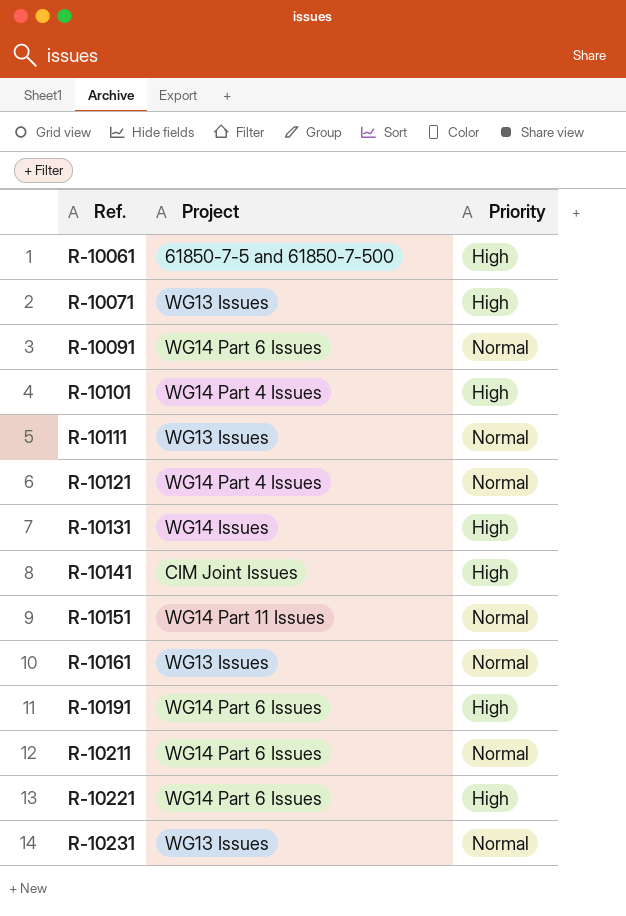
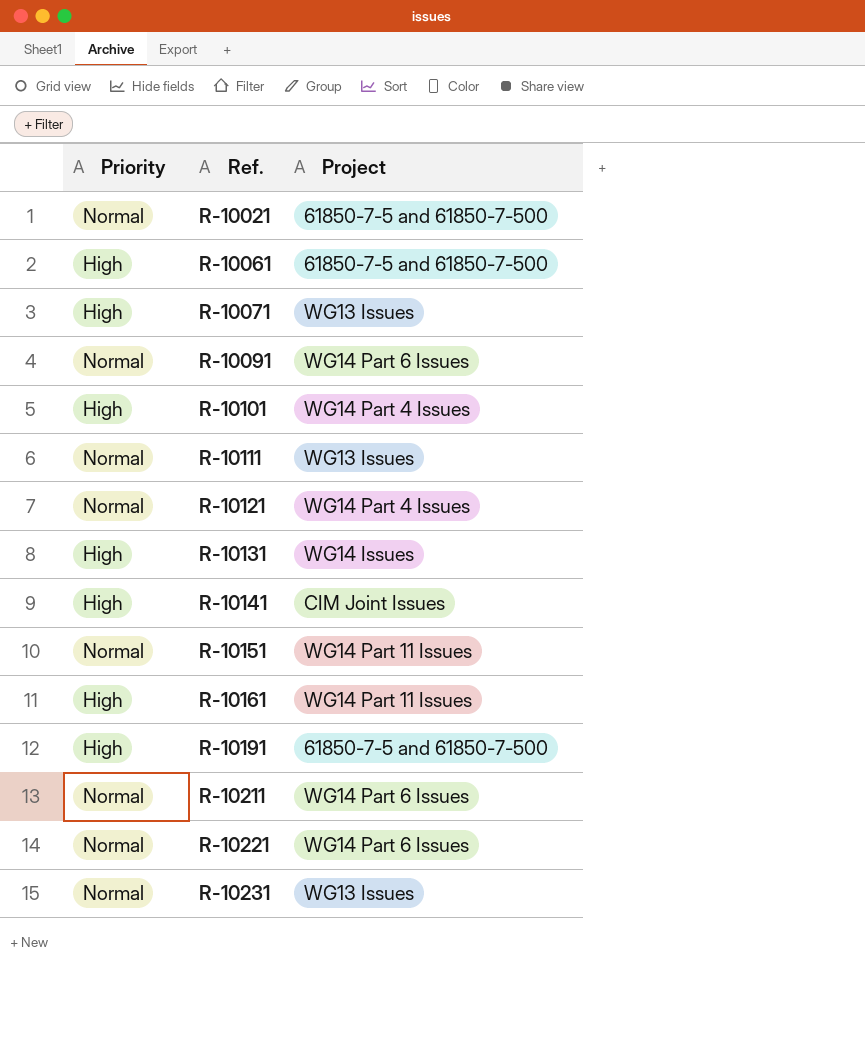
column Priority | position: 3 -> 1
row R-10021: none -> Normal | 61850-7-5 and 61850-7-500
R-10161 | Priority: Normal -> High
R-10161 | Project: WG13 Issues -> WG14 Part 11 Issues
R-10191 | Project: WG14 Part 6 Issues -> 61850-7-5 and 61850-7-500
R-10221 | Priority: High -> Normal

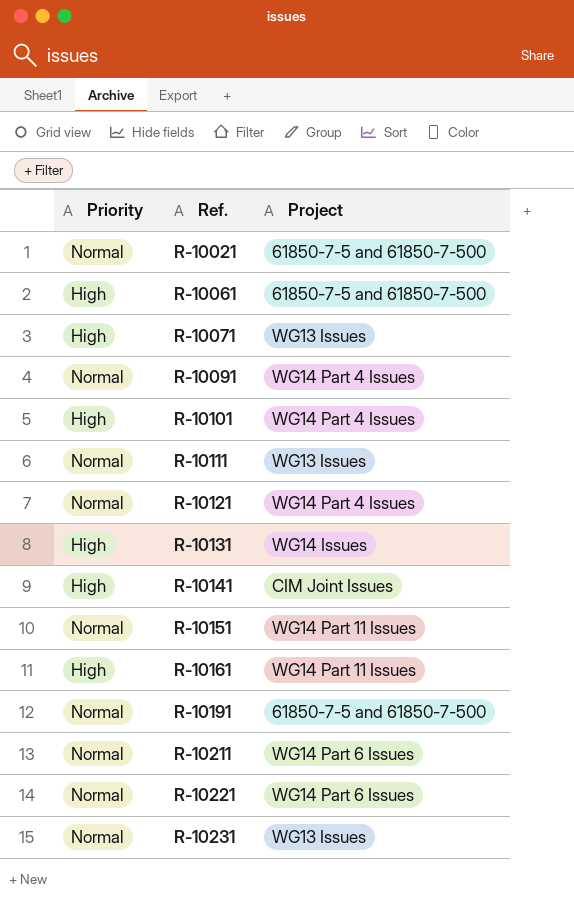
R-10091 | Project: WG14 Part 6 Issues -> WG14 Part 4 Issues
R-10191 | Priority: High -> Normal

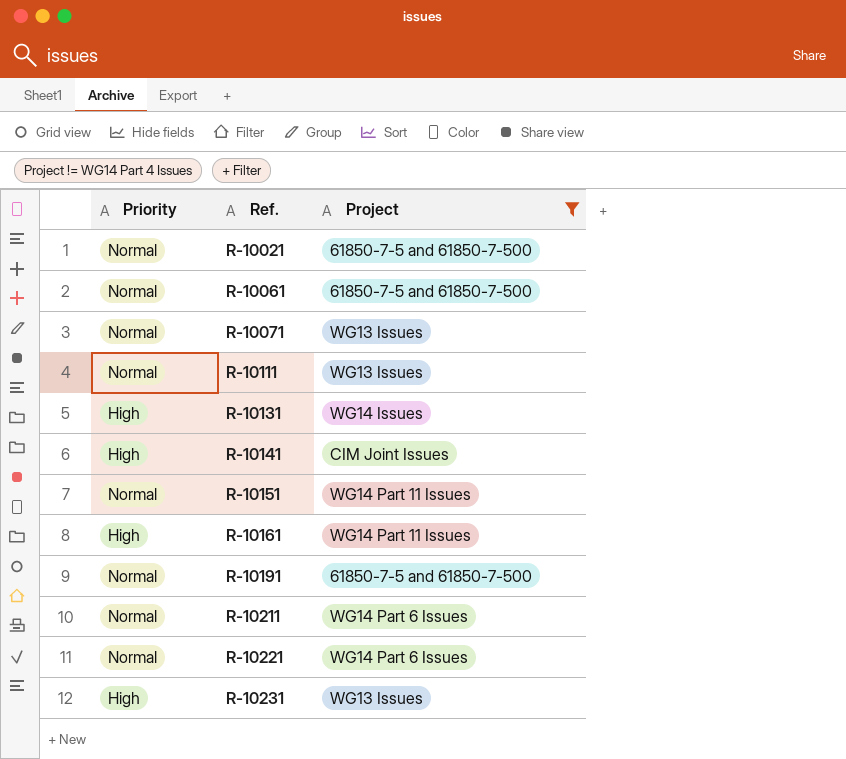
filter: none -> Project != WG14 Part 4 Issues
R-10061 | Priority: High -> Normal
R-10071 | Priority: High -> Normal
R-10231 | Priority: Normal -> High

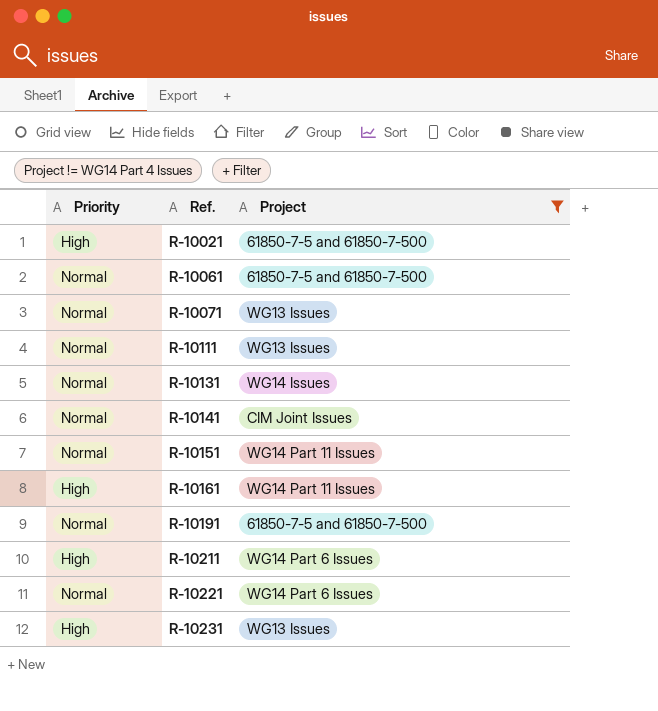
R-10021 | Priority: Normal -> High
R-10131 | Priority: High -> Normal
R-10141 | Priority: High -> Normal
R-10211 | Priority: Normal -> High

